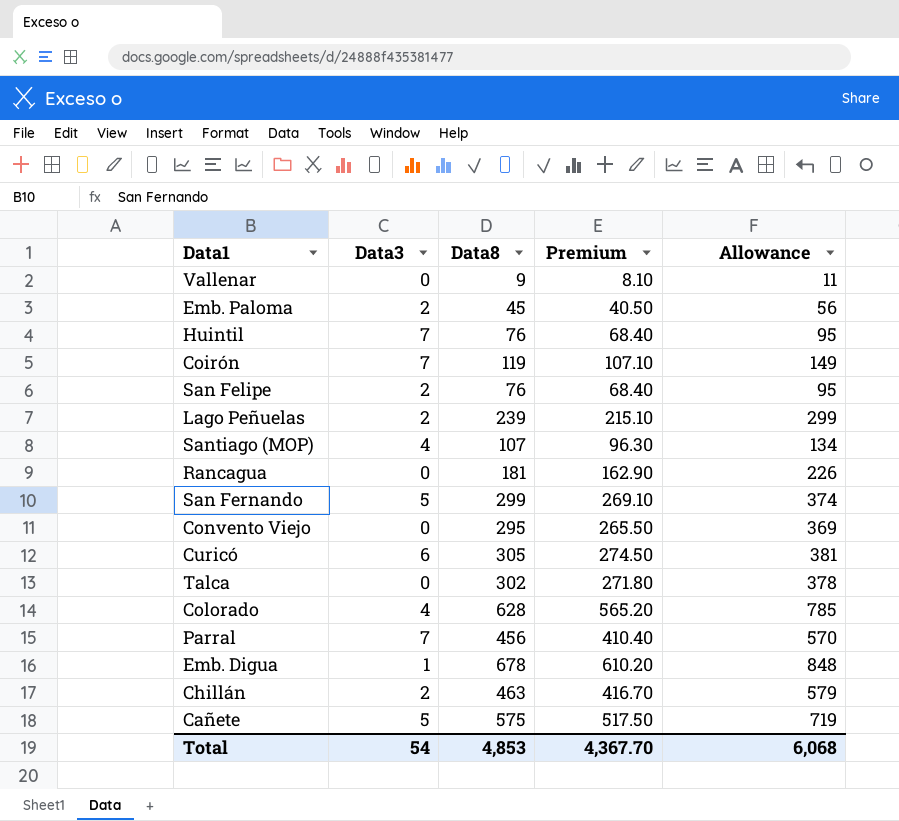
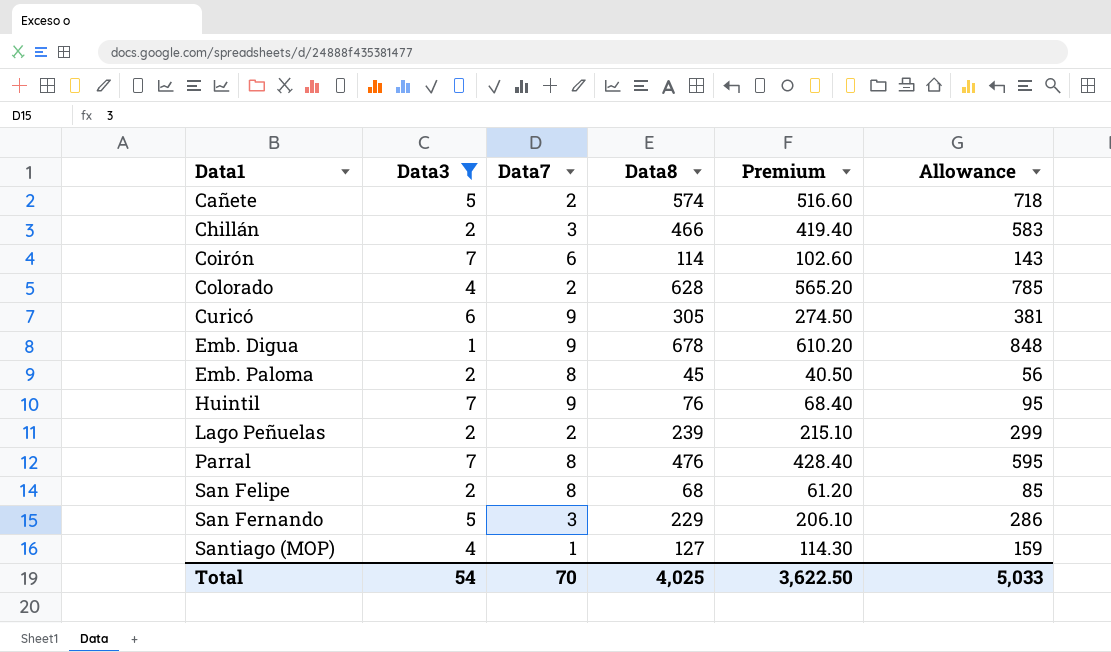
filter: none -> Data3 != 0
row order: none -> Data1 ascending
column Data7 | position: none -> 3
Cañete | Data8: 575 -> 574
Cañete | Premium: 517.50 -> 516.60
Cañete | Allowance: 719 -> 718
Chillán | Data8: 463 -> 466
Chillán | Premium: 416.70 -> 419.40
Chillán | Allowance: 579 -> 583
Coirón | Data8: 119 -> 114
Coirón | Premium: 107.10 -> 102.60
Coirón | Allowance: 149 -> 143
Parral | Data8: 456 -> 476
Parral | Premium: 410.40 -> 428.40
Parral | Allowance: 570 -> 595
San Felipe | Data8: 76 -> 68
San Felipe | Premium: 68.40 -> 61.20
San Felipe | Allowance: 95 -> 85
San Fernando | Data8: 299 -> 229
San Fernando | Premium: 269.10 -> 206.10
San Fernando | Allowance: 374 -> 286
Santiago (MOP) | Data8: 107 -> 127
Santiago (MOP) | Premium: 96.30 -> 114.30
Santiago (MOP) | Allowance: 134 -> 159
Total | Data8: 4,853 -> 4,025
Total | Premium: 4,367.70 -> 3,622.50
Total | Allowance: 6,068 -> 5,033

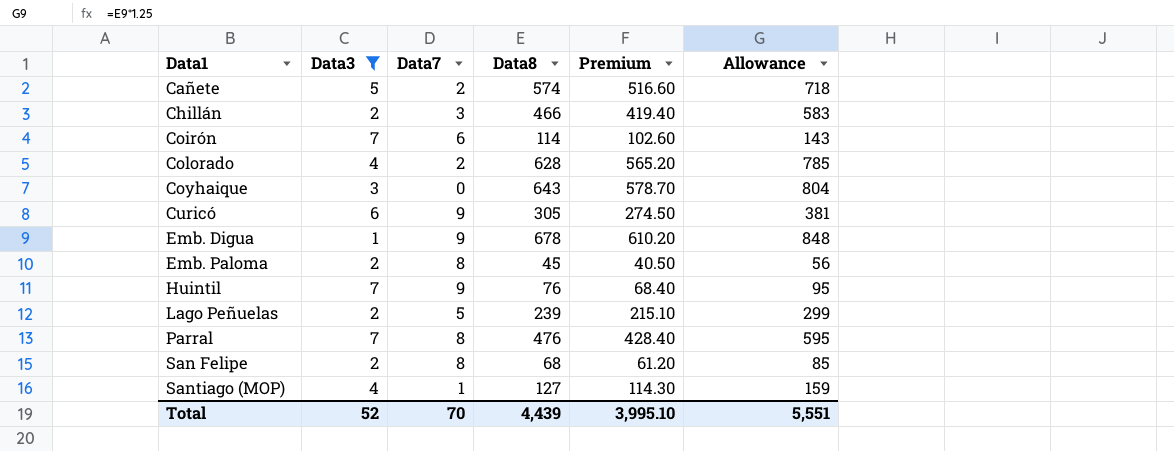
row San Fernando: 5 | 3 | 229 | 206.10 | 286 -> none
row Coyhaique: none -> 3 | 0 | 643 | 578.70 | 804
Lago Peñuelas | Data7: 2 -> 5
Total | Data3: 54 -> 52
Total | Data8: 4,025 -> 4,439
Total | Premium: 3,622.50 -> 3,995.10
Total | Allowance: 5,033 -> 5,551

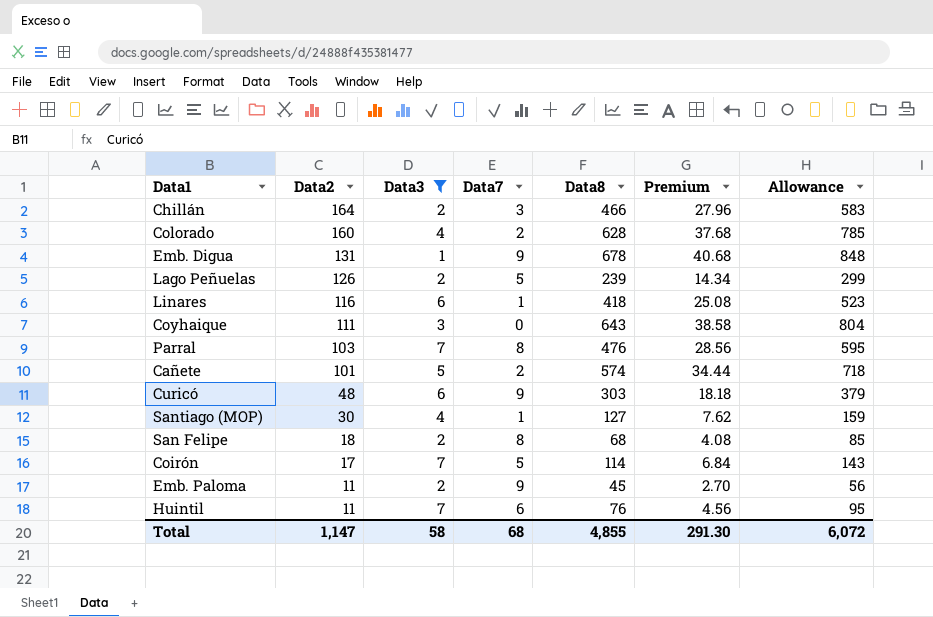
row order: Data1 ascending -> Data2 descending
column Data2 | position: none -> 2
column Premium | formula: [Data8] * 0.9 -> [Data8] * 0.06
row Linares: none -> 116 | 6 | 1 | 418 | 25.08 | 523
Curicó | Data8: 305 -> 303
Curicó | Allowance: 381 -> 379
Coirón | Data7: 6 -> 5
Emb. Paloma | Data7: 8 -> 9
Huintil | Data7: 9 -> 6
Total | Data3: 52 -> 58
Total | Data7: 70 -> 68
Total | Data8: 4,439 -> 4,855
Total | Premium: 3,995.10 -> 291.30
Total | Allowance: 5,551 -> 6,072

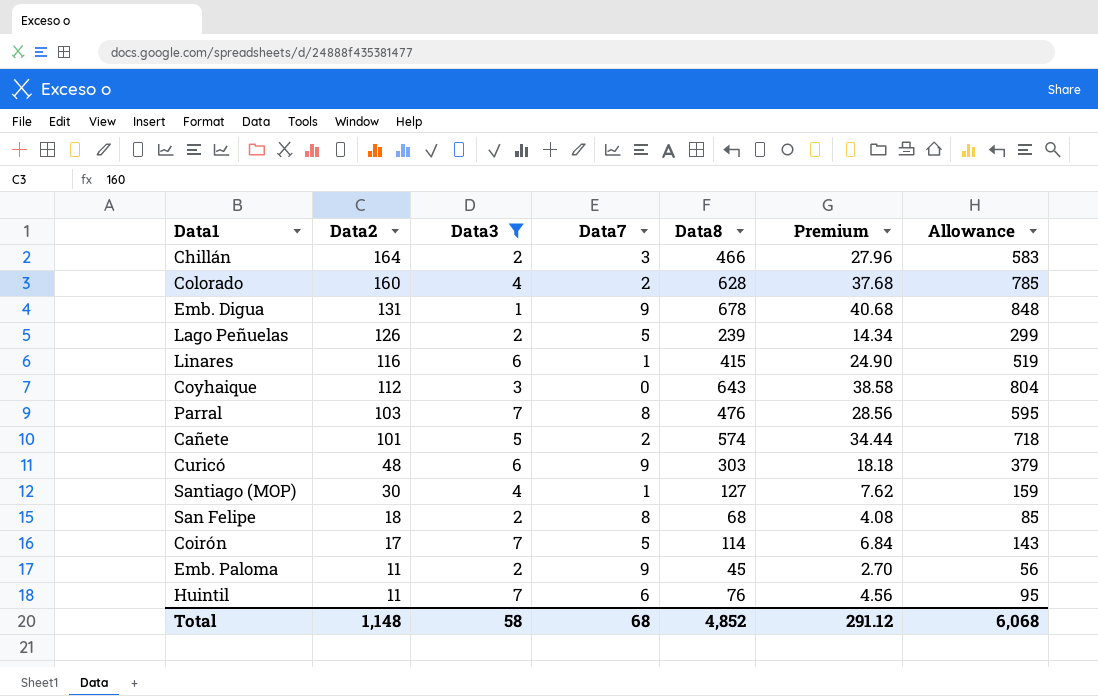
Linares | Data8: 418 -> 415
Linares | Premium: 25.08 -> 24.90
Linares | Allowance: 523 -> 519
Coyhaique | Data2: 111 -> 112
Total | Data2: 1,147 -> 1,148
Total | Data8: 4,855 -> 4,852
Total | Premium: 291.30 -> 291.12
Total | Allowance: 6,072 -> 6,068

